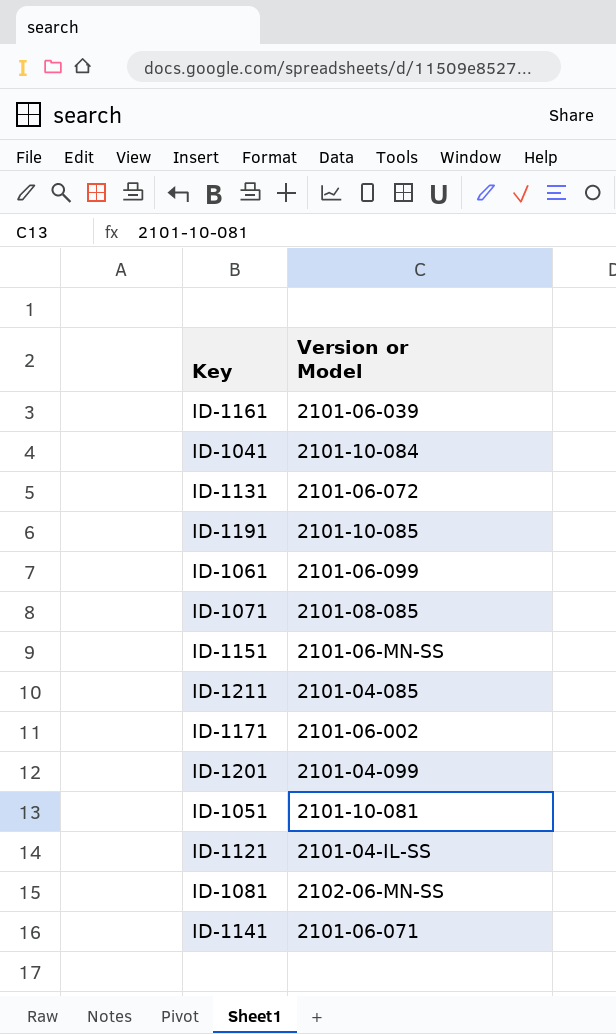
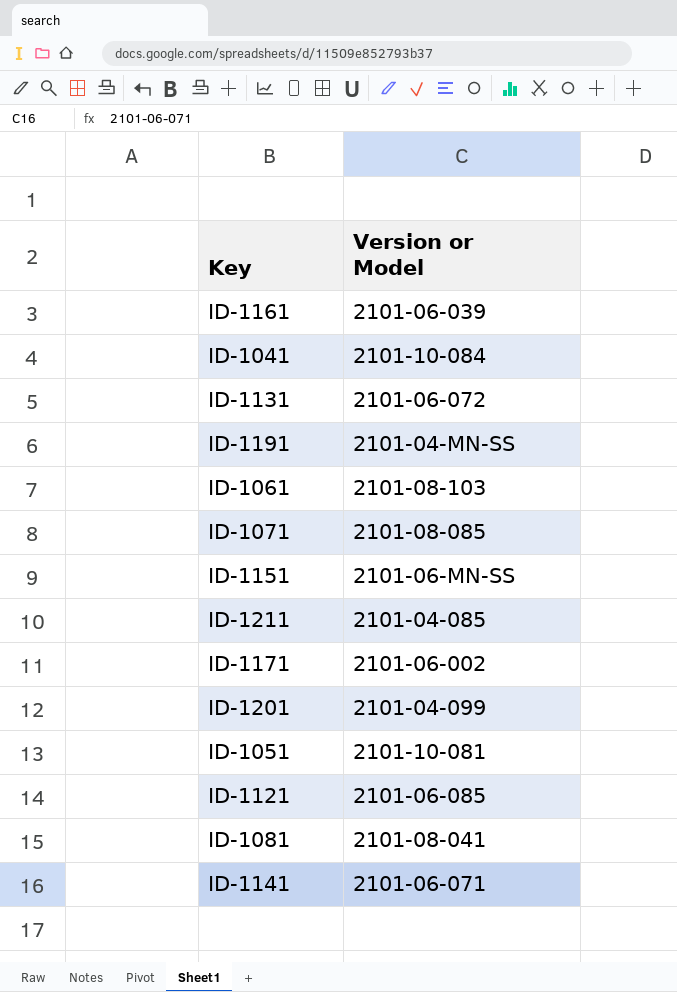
ID-1191 | Version or Model: 2101-10-085 -> 2101-04-MN-SS
ID-1061 | Version or Model: 2101-06-099 -> 2101-08-103
ID-1121 | Version or Model: 2101-04-IL-SS -> 2101-06-085
ID-1081 | Version or Model: 2102-06-MN-SS -> 2101-08-041

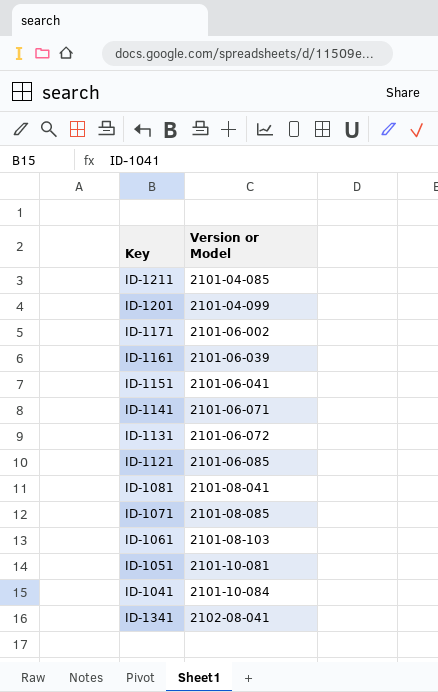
row order: none -> Version or Model ascending
row ID-1191: 2101-04-MN-SS -> none
ID-1151 | Version or Model: 2101-06-MN-SS -> 2101-06-041
row ID-1341: none -> 2102-08-041

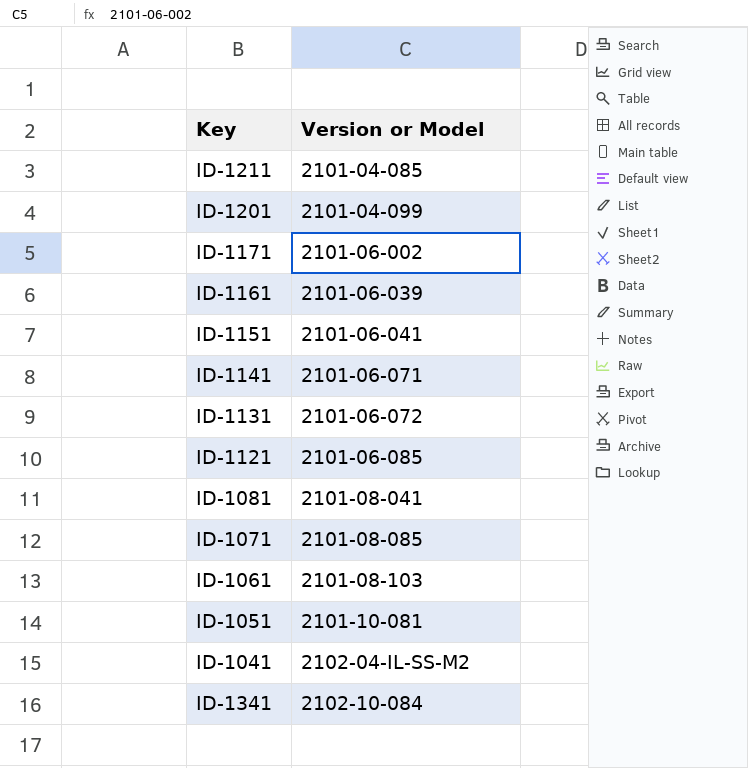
ID-1041 | Version or Model: 2101-10-084 -> 2102-04-IL-SS-M2
ID-1341 | Version or Model: 2102-08-041 -> 2102-10-084

